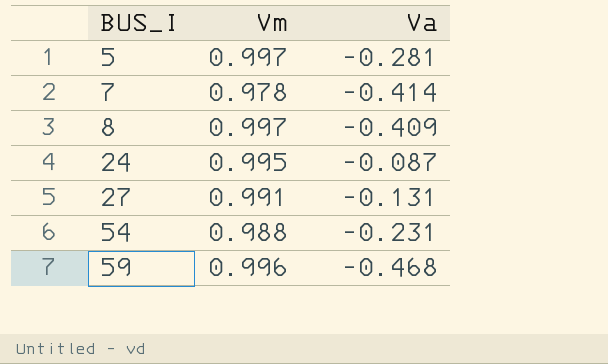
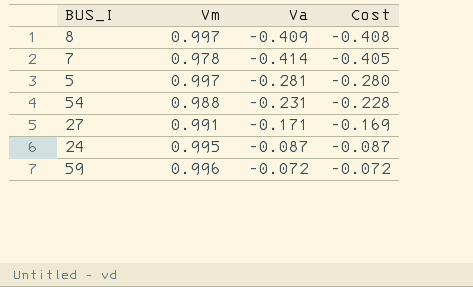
row order: BUS_I ascending -> Cost ascending
column Cost | formula: none -> [Vm] * [Va]
27 | Va: -0.131 -> -0.171
59 | Va: -0.468 -> -0.072

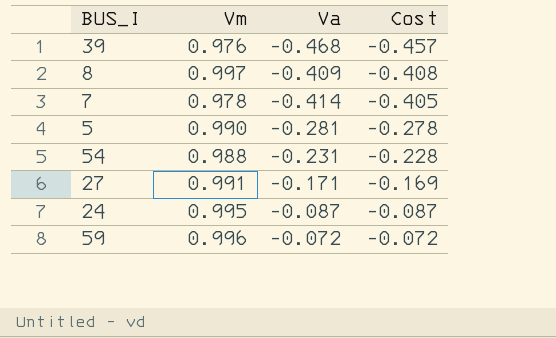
row 39: none -> 0.976 | -0.468 | -0.457
5 | Vm: 0.997 -> 0.990
5 | Cost: -0.280 -> -0.278

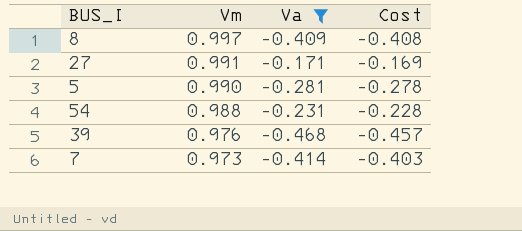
filter: none -> Va <= -0.171
row order: Cost ascending -> Vm descending
7 | Vm: 0.978 -> 0.973
7 | Cost: -0.405 -> -0.403

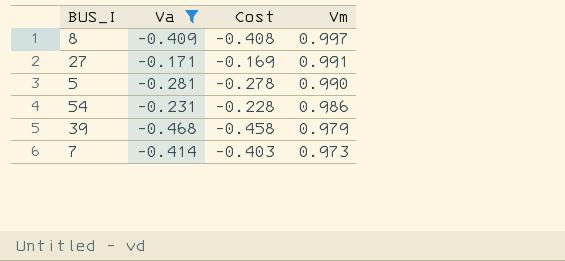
column Vm | position: 2 -> 4
54 | Vm: 0.988 -> 0.986
39 | Cost: -0.457 -> -0.458
39 | Vm: 0.976 -> 0.979

